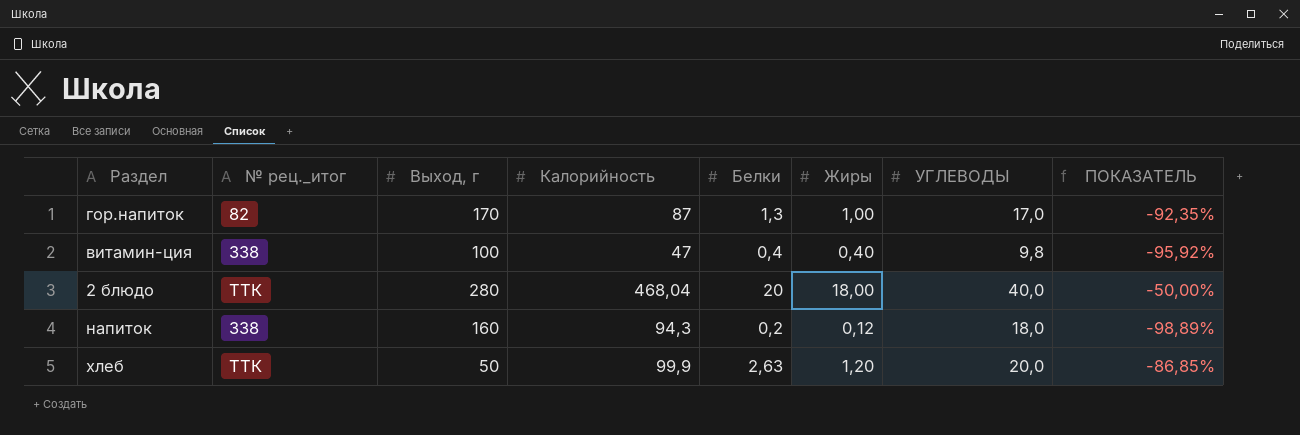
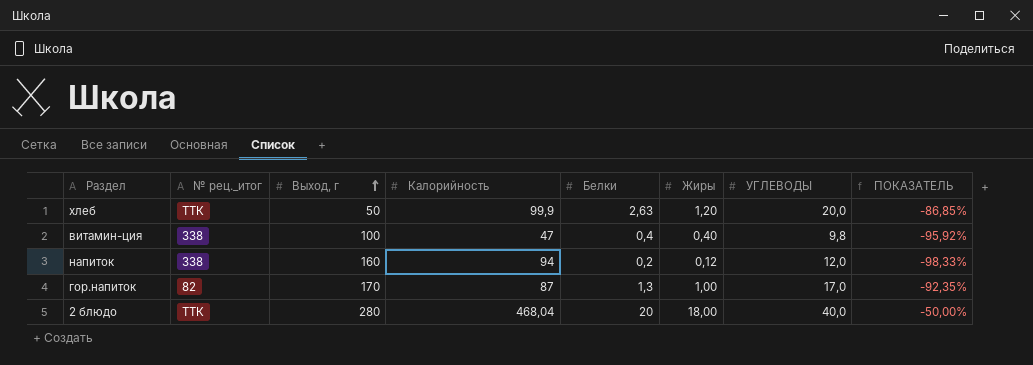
row order: none -> Выход, г ascending
напиток | Калорийность: 94,3 -> 94
напиток | УГЛЕВОДЫ: 18,0 -> 12,0
напиток | ПОКАЗАТЕЛЬ: -98,89% -> -98,33%

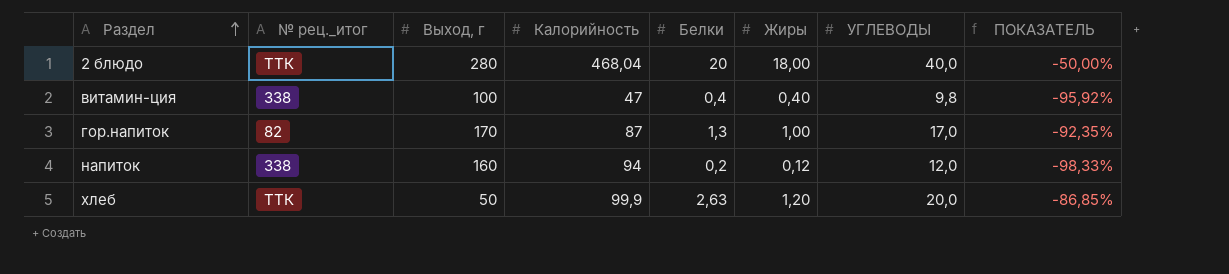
row order: Выход, г ascending -> Раздел ascending

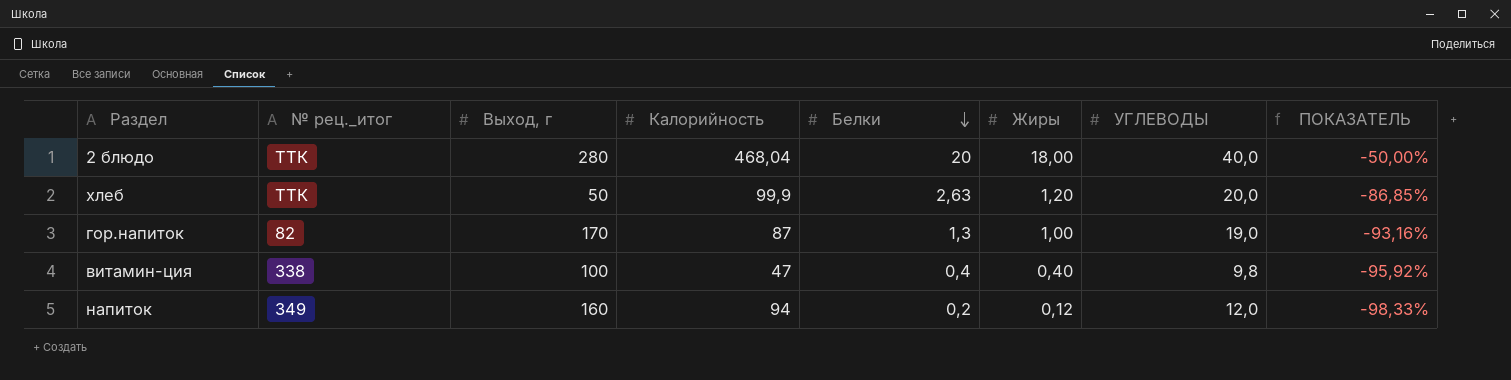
row order: Раздел ascending -> Белки descending
гор.напиток | УГЛЕВОДЫ: 17,0 -> 19,0
гор.напиток | ПОКАЗАТЕЛЬ: -92,35% -> -93,16%
напиток | № рец._итог: 338 -> 349

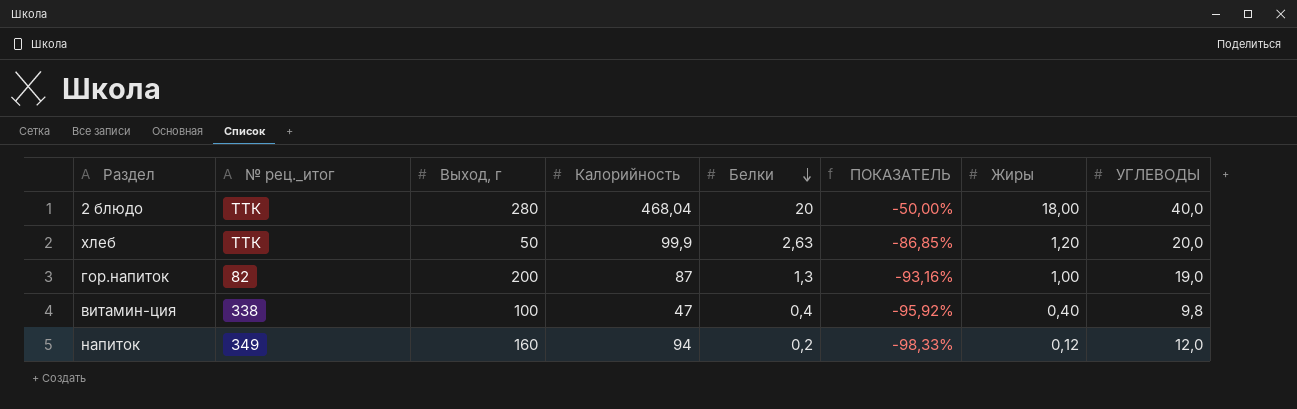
column ПОКАЗАТЕЛЬ | position: 8 -> 6
гор.напиток | Выход, г: 170 -> 200

